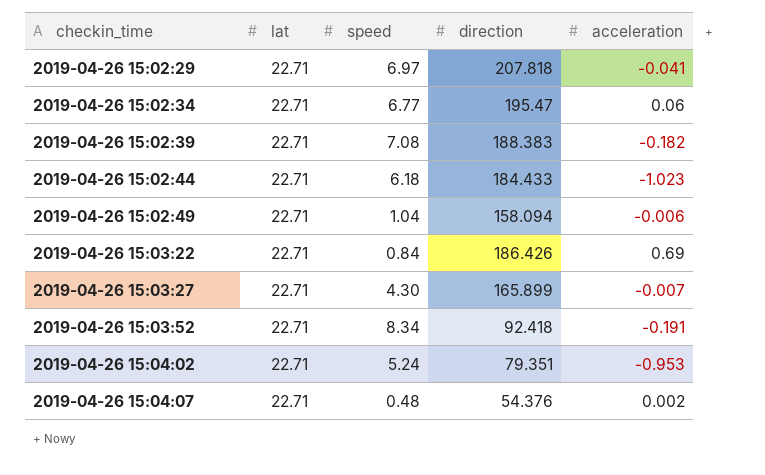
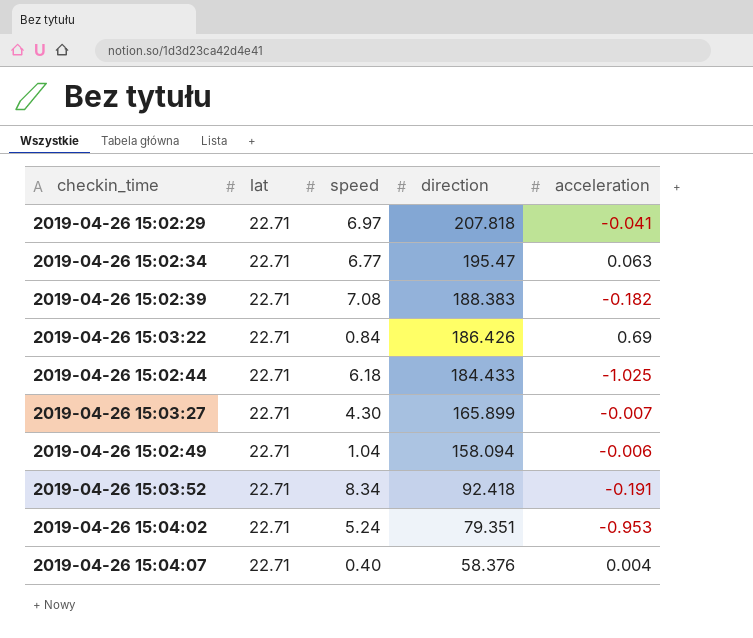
row order: checkin_time ascending -> direction descending
2019-04-26 15:02:34 | acceleration: 0.06 -> 0.063
2019-04-26 15:02:44 | acceleration: -1.023 -> -1.025
2019-04-26 15:04:07 | speed: 0.48 -> 0.40
2019-04-26 15:04:07 | direction: 54.376 -> 58.376
2019-04-26 15:04:07 | acceleration: 0.002 -> 0.004

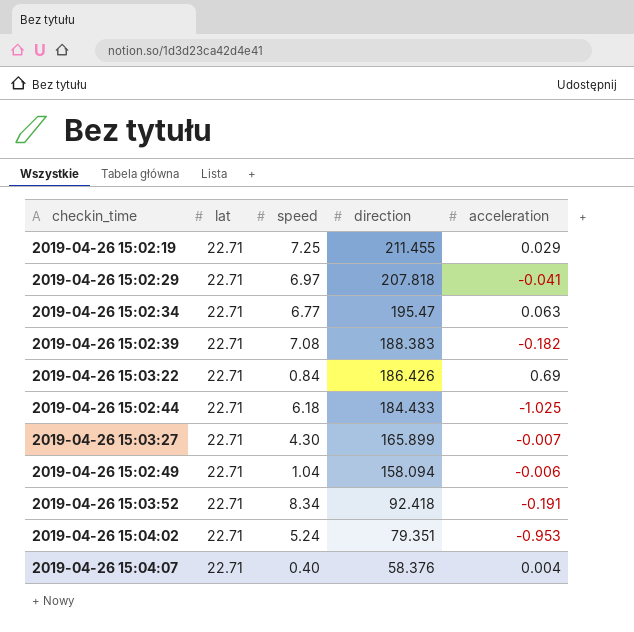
row 2019-04-26 15:02:19: none -> 22.71 | 7.25 | 211.455 | 0.029

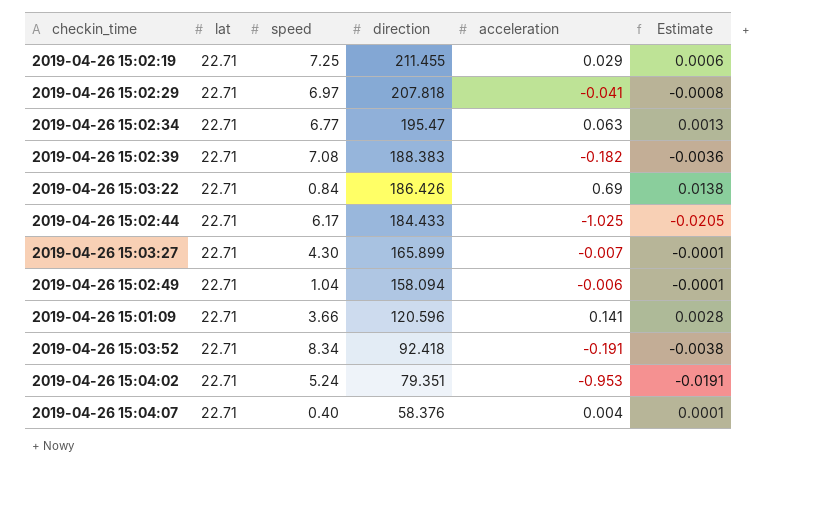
column Estimate | formula: none -> [acceleration] * 0.02
2019-04-26 15:02:44 | speed: 6.18 -> 6.17
row 2019-04-26 15:01:09: none -> 22.71 | 3.66 | 120.596 | 0.141 | 0.0028

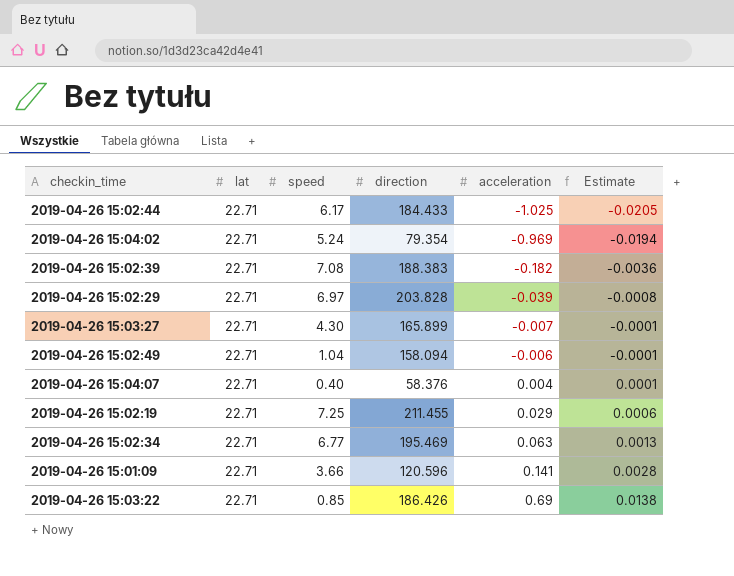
row order: direction descending -> acceleration ascending
row 2019-04-26 15:03:52: 22.71 | 8.34 | 92.418 | -0.191 | -0.0038 -> none
2019-04-26 15:04:02 | direction: 79.351 -> 79.354
2019-04-26 15:04:02 | acceleration: -0.953 -> -0.969
2019-04-26 15:04:02 | Estimate: -0.0191 -> -0.0194
2019-04-26 15:02:29 | direction: 207.818 -> 203.828
2019-04-26 15:02:29 | acceleration: -0.041 -> -0.039
2019-04-26 15:02:34 | direction: 195.47 -> 195.469
2019-04-26 15:03:22 | speed: 0.84 -> 0.85

